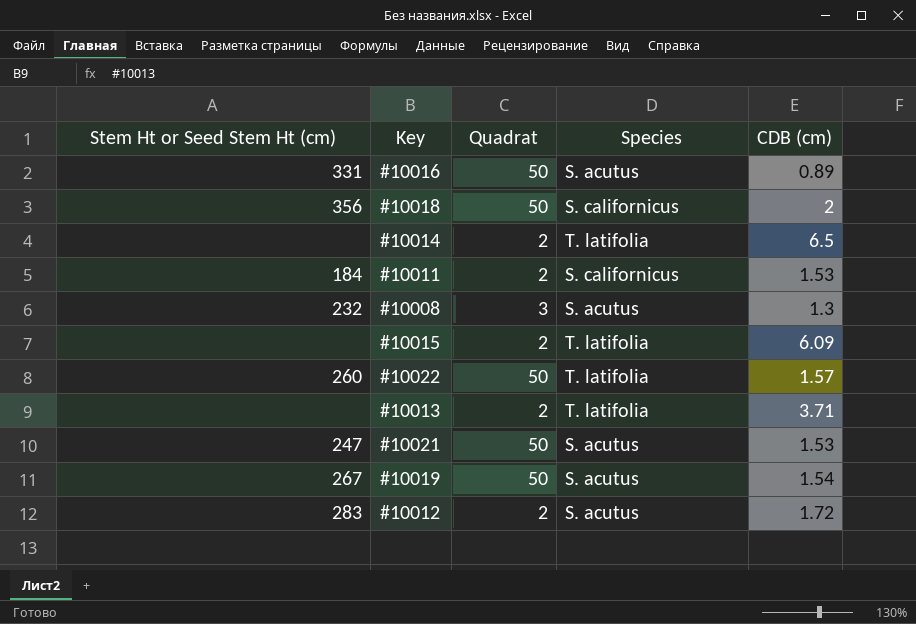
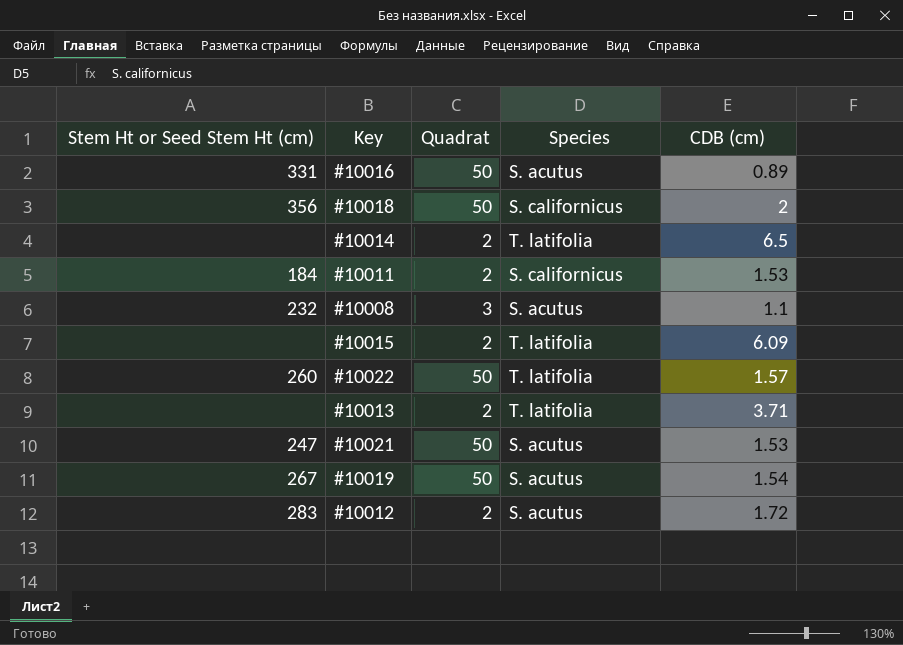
#10008 | CDB (cm): 1.3 -> 1.1

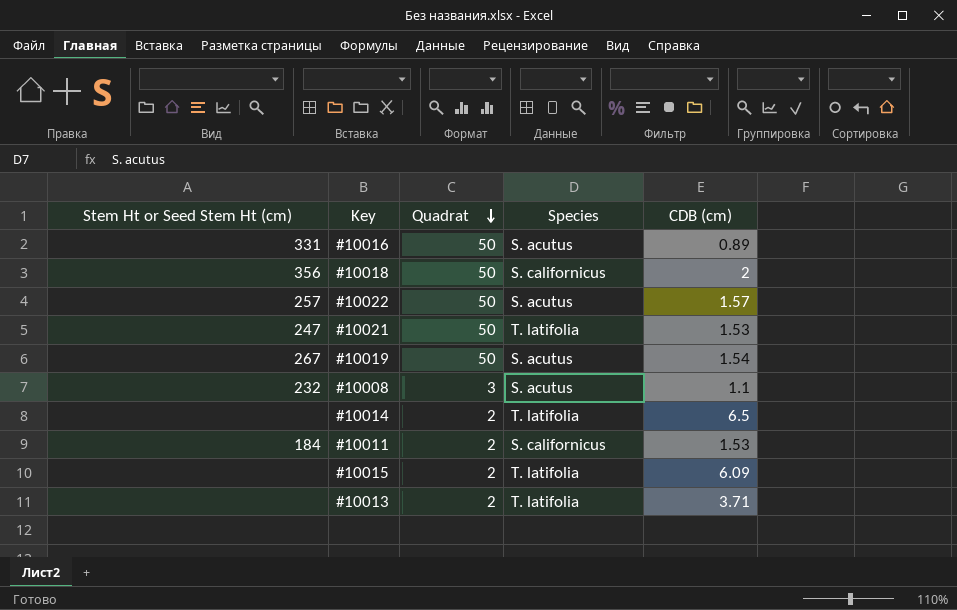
row order: none -> Quadrat descending
row #10012: 283 | 2 | S. acutus | 1.72 -> none
#10022 | Stem Ht or Seed Stem Ht (cm): 260 -> 257
#10022 | Species: T. latifolia -> S. acutus
#10021 | Species: S. acutus -> T. latifolia

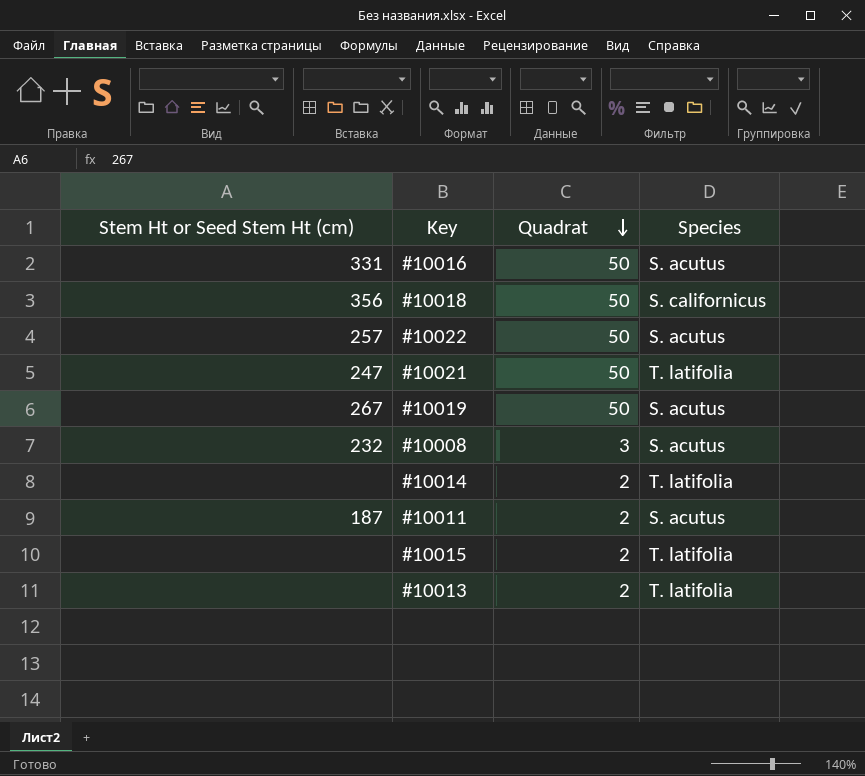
column CDB (cm) | position: 5 -> none
#10011 | Stem Ht or Seed Stem Ht (cm): 184 -> 187
#10011 | Species: S. californicus -> S. acutus

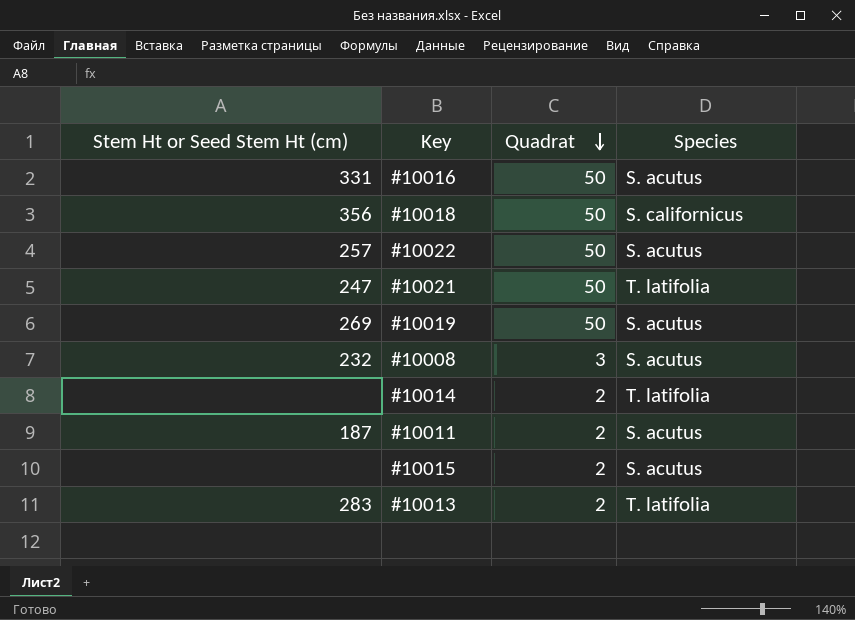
#10019 | Stem Ht or Seed Stem Ht (cm): 267 -> 269
#10015 | Species: T. latifolia -> S. acutus
#10013 | Stem Ht or Seed Stem Ht (cm): none -> 283

